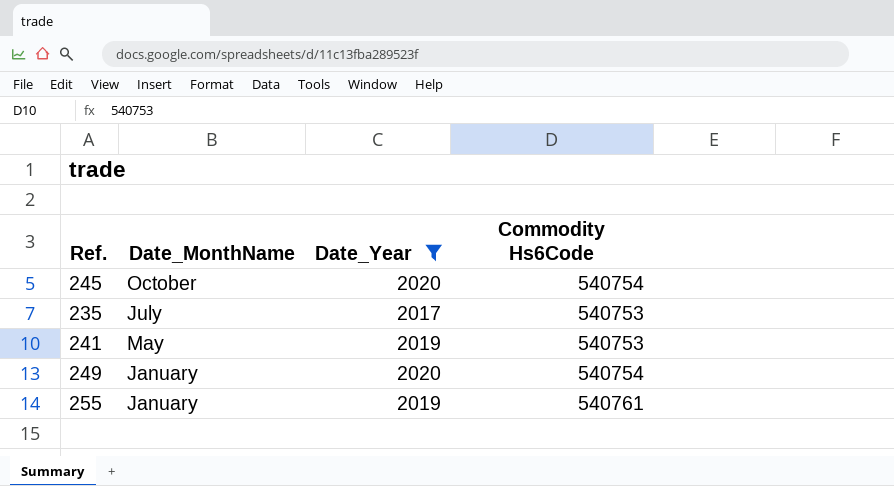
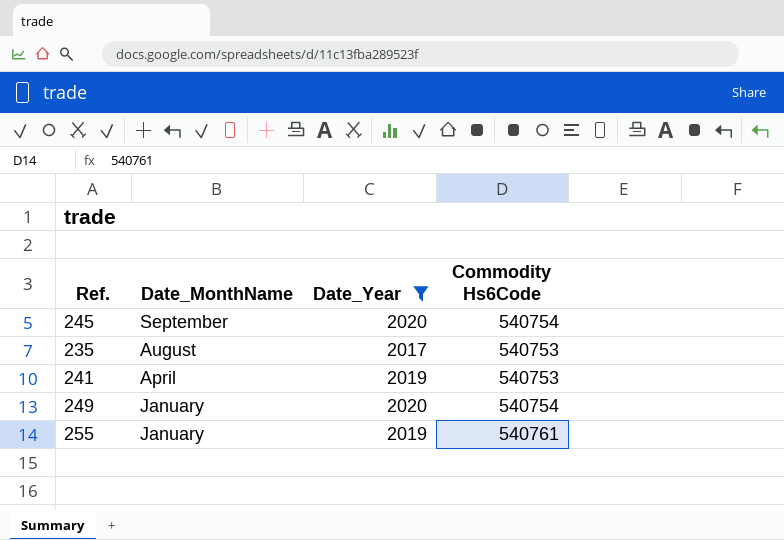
245 | Date_MonthName: October -> September
235 | Date_MonthName: July -> August
241 | Date_MonthName: May -> April

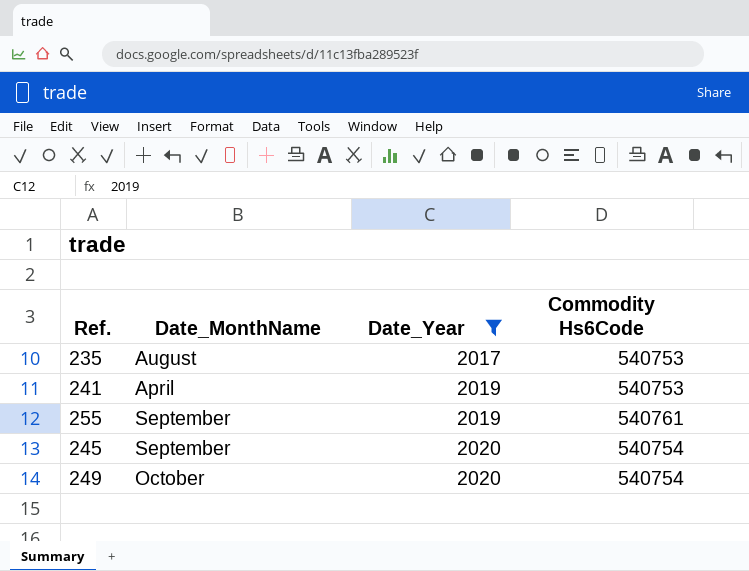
row order: Date_MonthName descending -> Date_Year ascending
255 | Date_MonthName: January -> September
249 | Date_MonthName: January -> October

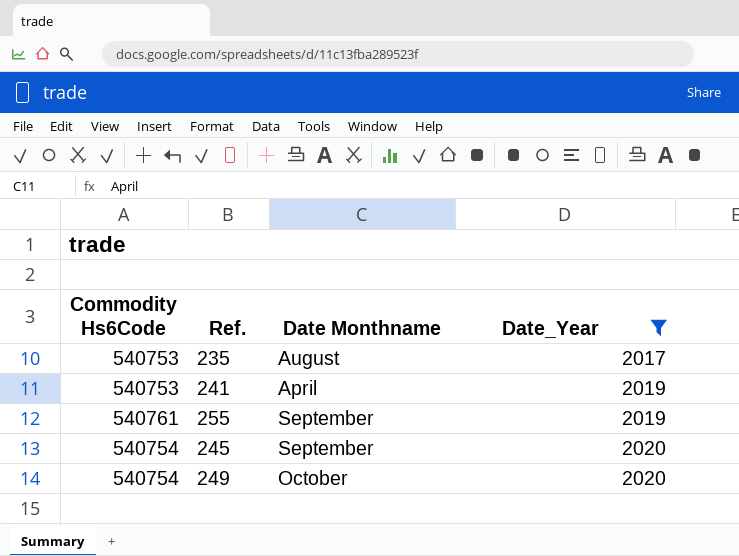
column Commodity Hs6Code | position: 4 -> 1
column name: Date_MonthName -> Date Monthname

